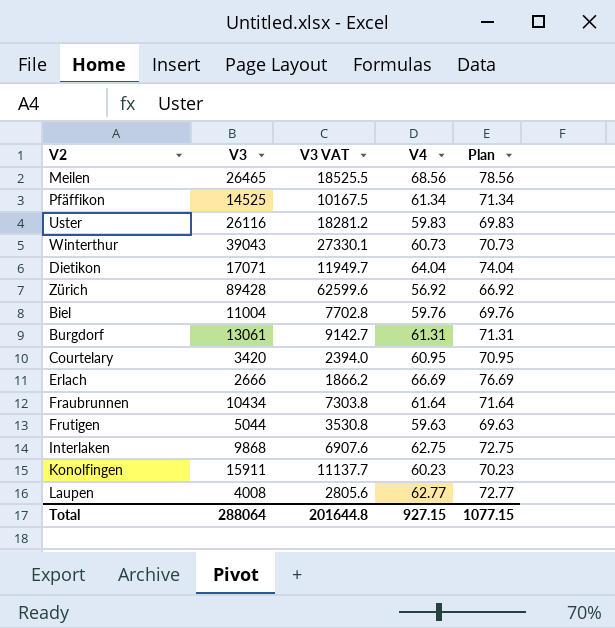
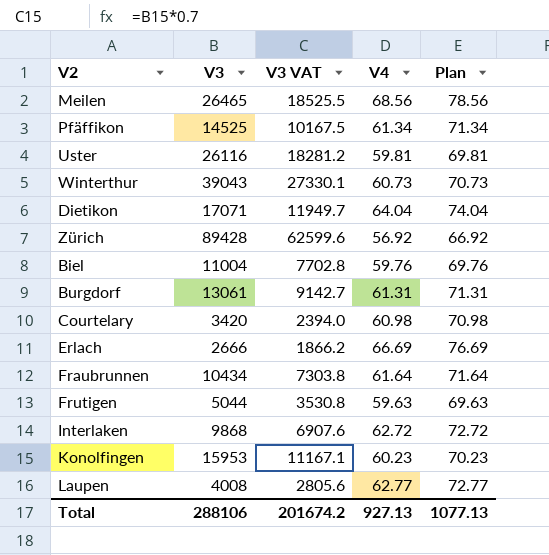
Uster | V4: 59.83 -> 59.81
Uster | Plan: 69.83 -> 69.81
Courtelary | V4: 60.95 -> 60.98
Courtelary | Plan: 70.95 -> 70.98
Interlaken | V4: 62.75 -> 62.72
Interlaken | Plan: 72.75 -> 72.72
Konolfingen | V3: 15911 -> 15953
Konolfingen | V3 VAT: 11137.7 -> 11167.1
Total | V3: 288064 -> 288106
Total | V3 VAT: 201644.8 -> 201674.2
Total | V4: 927.15 -> 927.13
Total | Plan: 1077.15 -> 1077.13

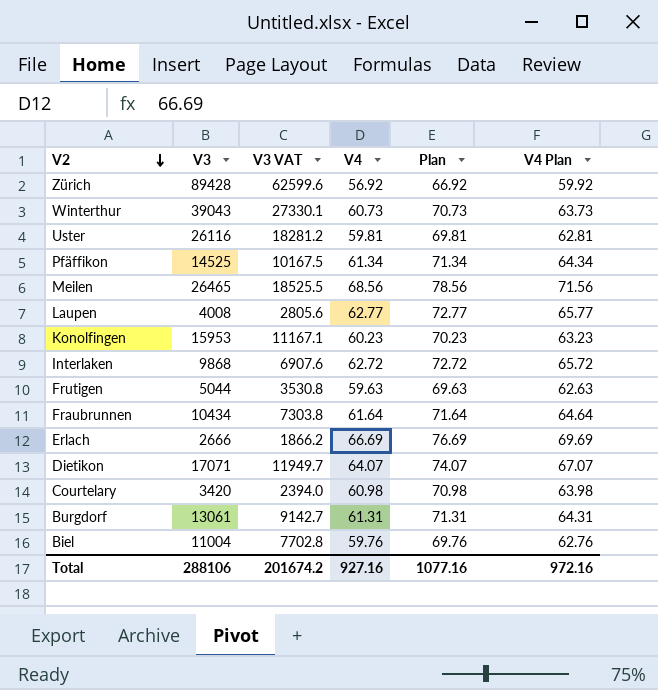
row order: none -> V2 descending
column V4 Plan | formula: none -> [V4] + 3
Dietikon | V4: 64.04 -> 64.07
Dietikon | Plan: 74.04 -> 74.07
Total | V4: 927.13 -> 927.16
Total | Plan: 1077.13 -> 1077.16

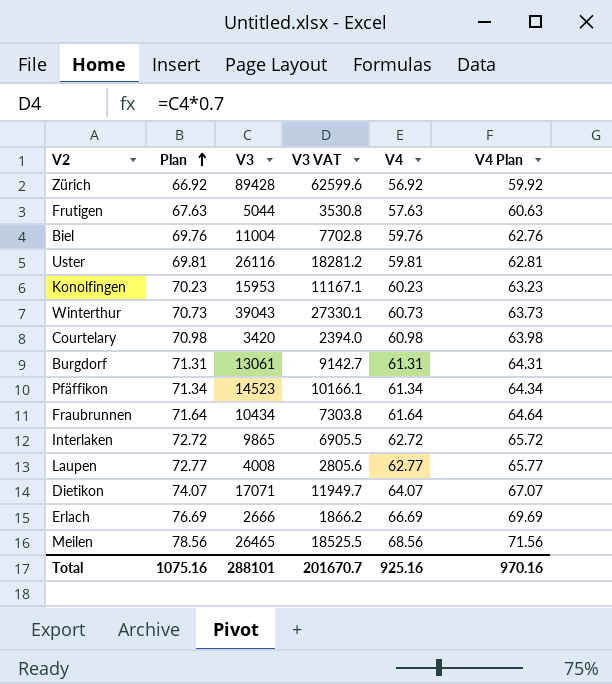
row order: V2 descending -> Plan ascending
column Plan | position: 5 -> 2
Frutigen | Plan: 69.63 -> 67.63
Frutigen | V4: 59.63 -> 57.63
Frutigen | V4 Plan: 62.63 -> 60.63
Pfäffikon | V3: 14525 -> 14523
Pfäffikon | V3 VAT: 10167.5 -> 10166.1
Interlaken | V3: 9868 -> 9865
Interlaken | V3 VAT: 6907.6 -> 6905.5
Total | Plan: 1077.16 -> 1075.16
Total | V3: 288106 -> 288101
Total | V3 VAT: 201674.2 -> 201670.7
Total | V4: 927.16 -> 925.16
Total | V4 Plan: 972.16 -> 970.16

